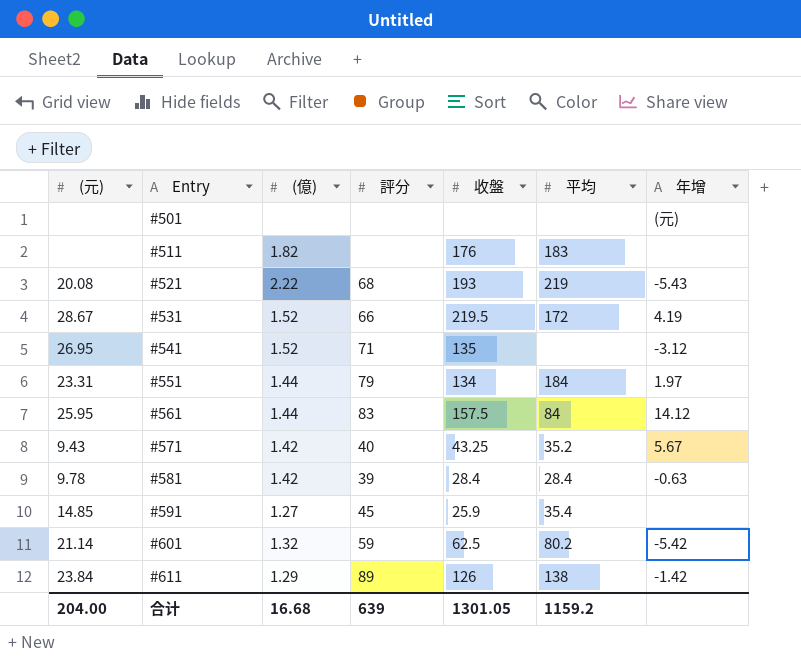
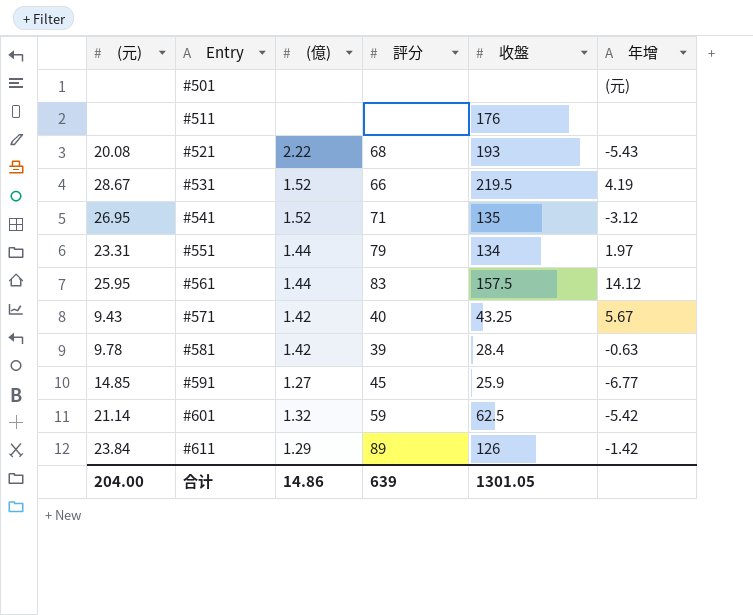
column 平均 | position: 6 -> none
#511 | (億): 1.82 -> none
#591 | 年增: none -> -6.77
合计 | (億): 16.68 -> 14.86

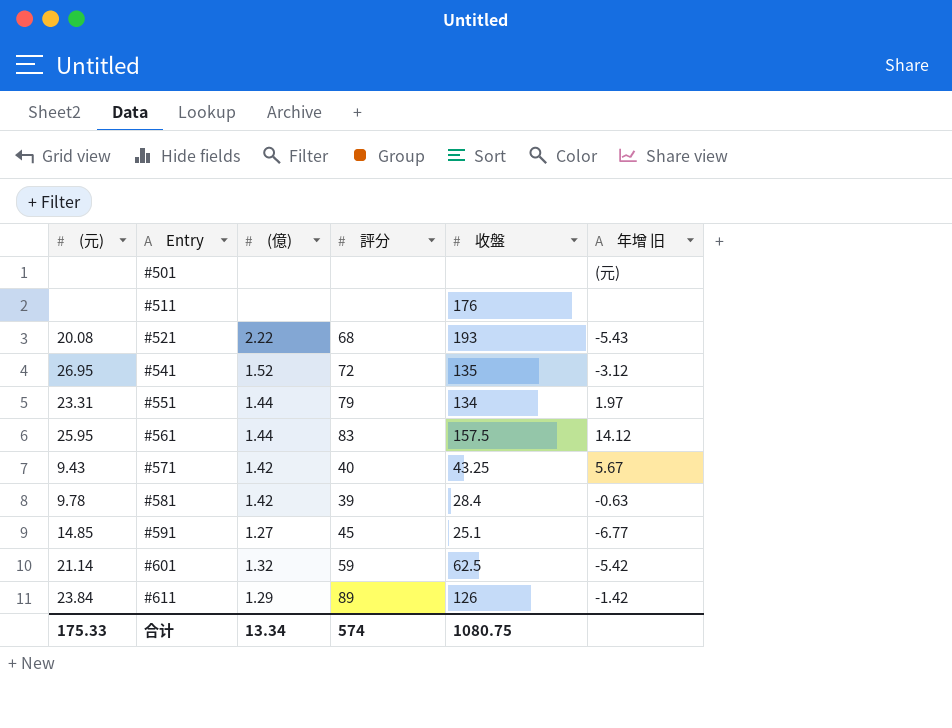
column name: 年增 -> 年增 旧
row #531: 28.67 | 1.52 | 66 | 219.5 | 4.19 -> none
#541 | 評分: 71 -> 72
#591 | 收盤: 25.9 -> 25.1
合计 | (元): 204.00 -> 175.33
合计 | (億): 14.86 -> 13.34
合计 | 評分: 639 -> 574
合计 | 收盤: 1301.05 -> 1080.75

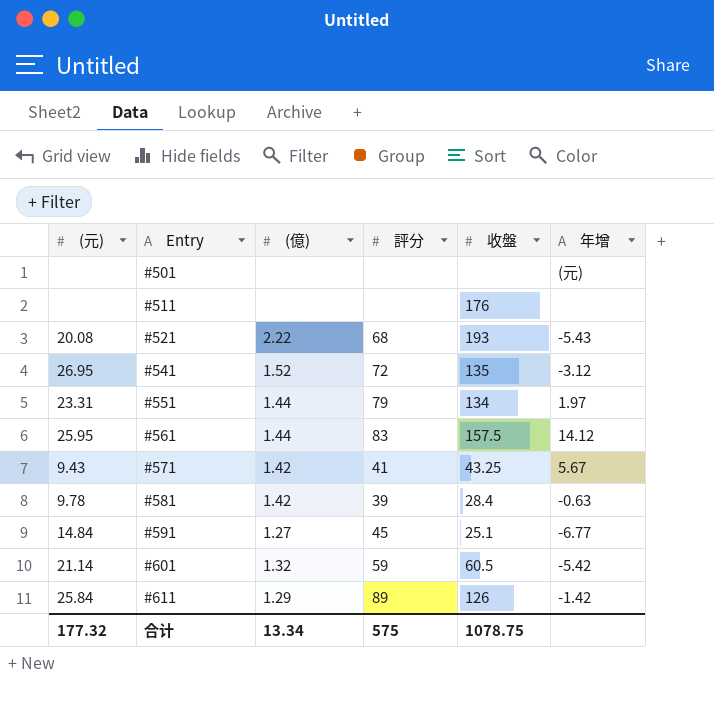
column name: 年增 旧 -> 年增
#571 | 評分: 40 -> 41
#591 | (元): 14.85 -> 14.84
#601 | 收盤: 62.5 -> 60.5
#611 | (元): 23.84 -> 25.84
合计 | (元): 175.33 -> 177.32
合计 | 評分: 574 -> 575
合计 | 收盤: 1080.75 -> 1078.75

